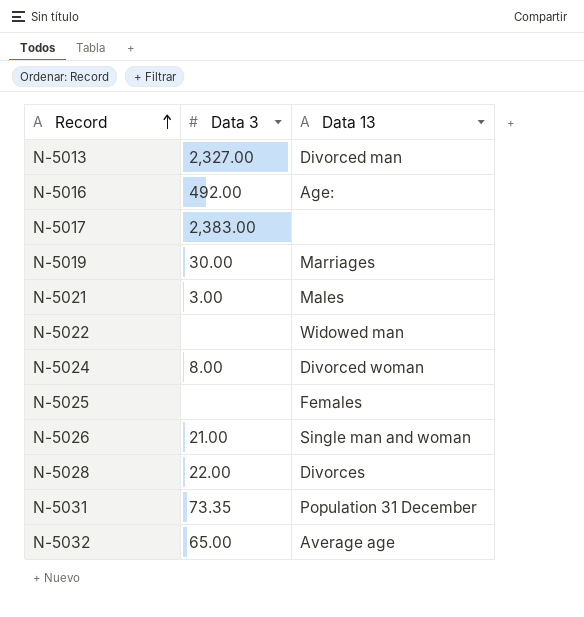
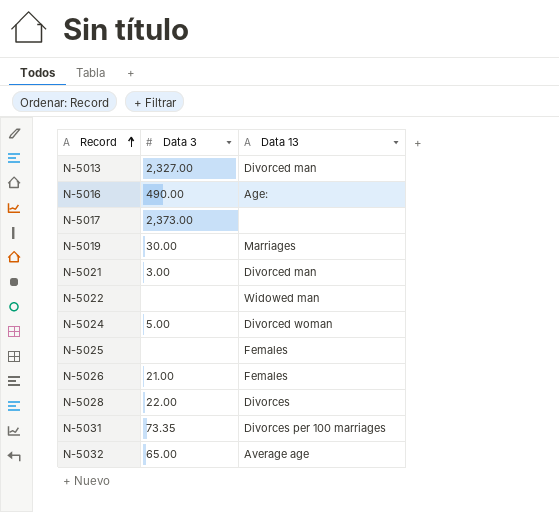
N-5016 | Data 3: 492.00 -> 490.00
N-5017 | Data 3: 2,383.00 -> 2,373.00
N-5021 | Data 13: Males -> Divorced man
N-5024 | Data 3: 8.00 -> 5.00
N-5026 | Data 13: Single man and woman -> Females
N-5031 | Data 13: Population 31 December -> Divorces per 100 marriages

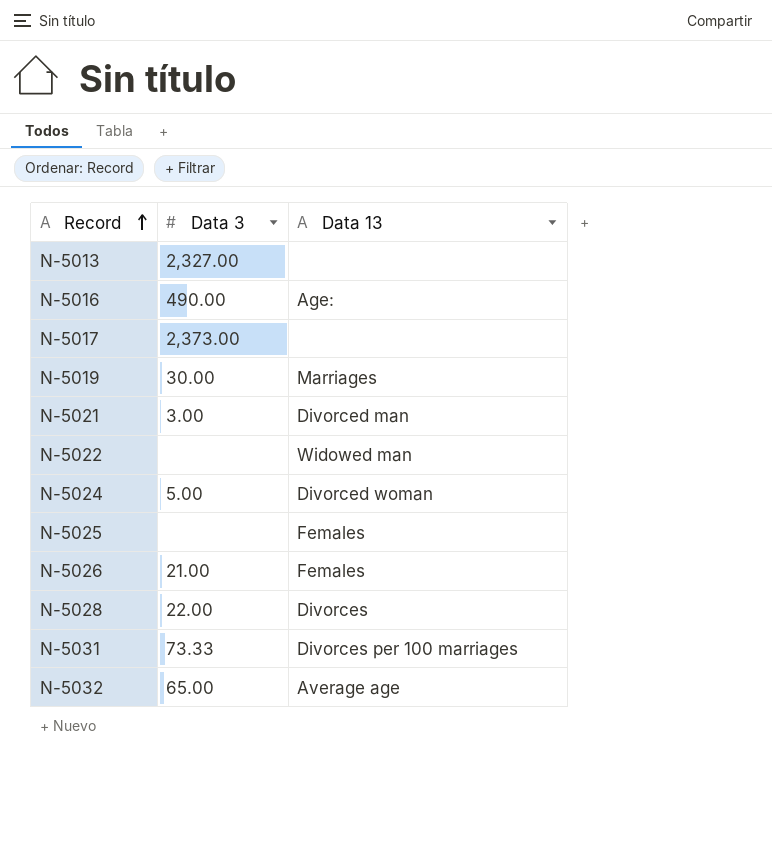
N-5013 | Data 13: Divorced man -> none
N-5031 | Data 3: 73.35 -> 73.33

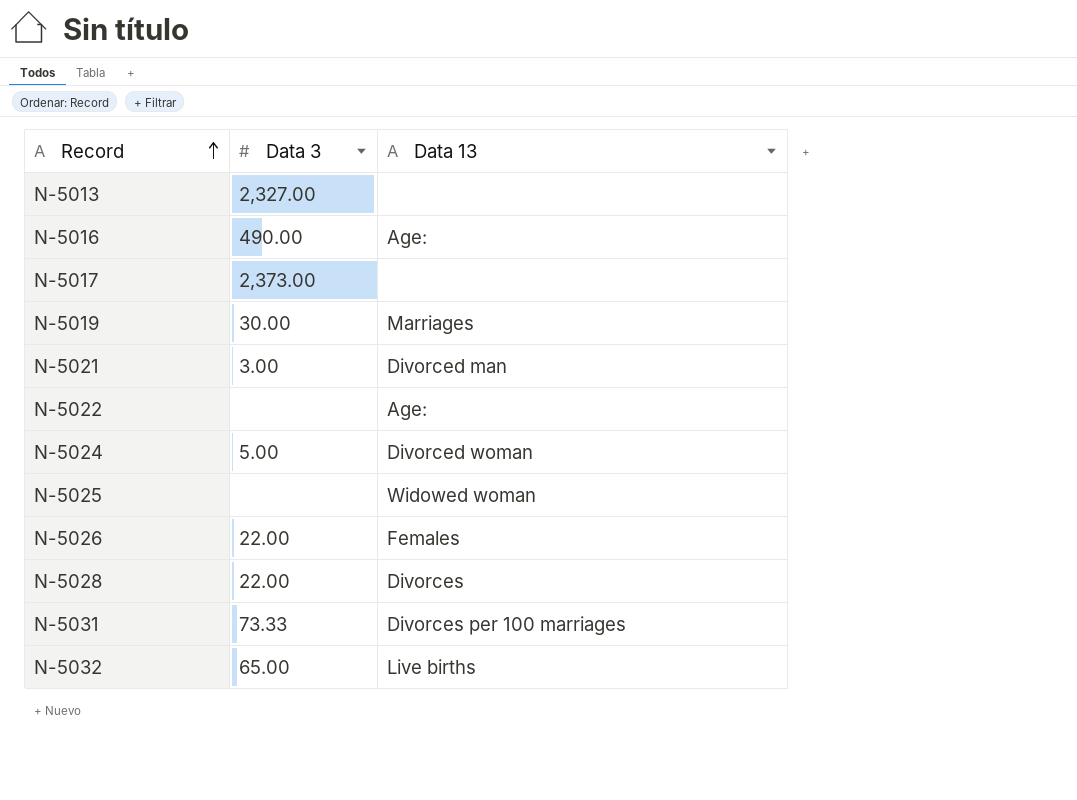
N-5022 | Data 13: Widowed man -> Age:
N-5025 | Data 13: Females -> Widowed woman
N-5026 | Data 3: 21.00 -> 22.00
N-5032 | Data 13: Average age -> Live births

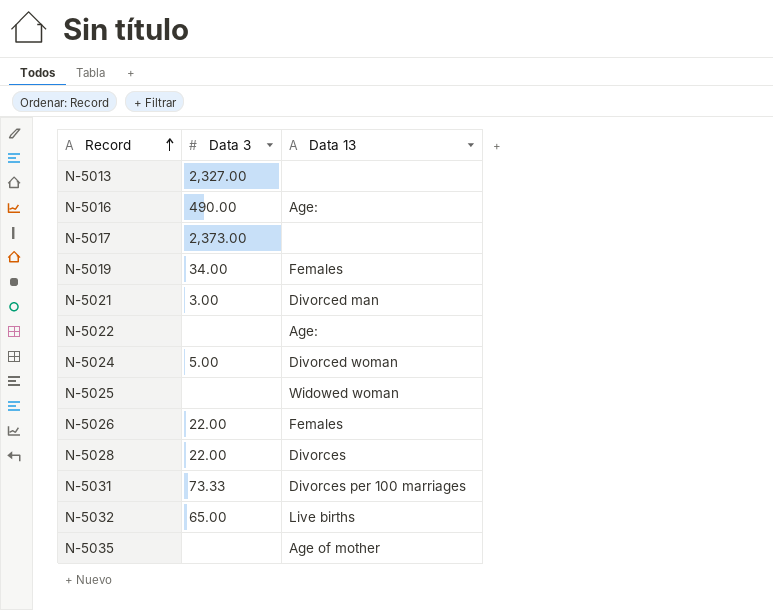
N-5019 | Data 3: 30.00 -> 34.00
N-5019 | Data 13: Marriages -> Females
row N-5035: none -> none | Age of mother

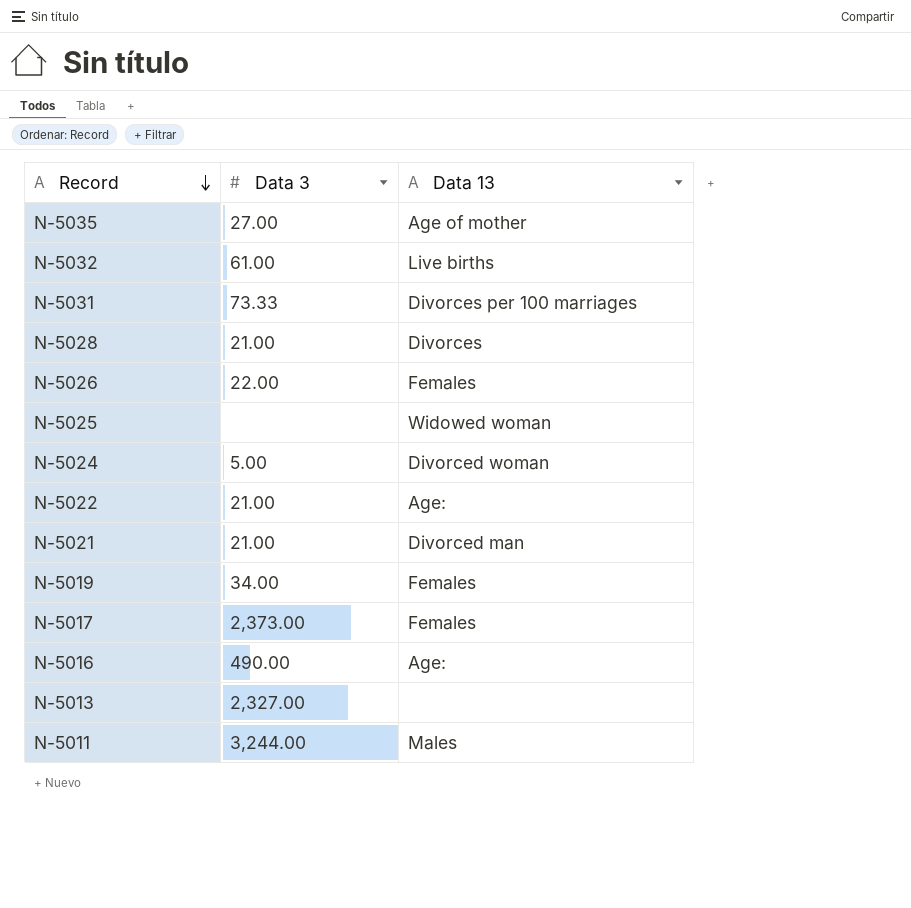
row order: Record ascending -> Record descending
N-5035 | Data 3: none -> 27.00
N-5032 | Data 3: 65.00 -> 61.00
N-5028 | Data 3: 22.00 -> 21.00
N-5022 | Data 3: none -> 21.00
N-5021 | Data 3: 3.00 -> 21.00
N-5017 | Data 13: none -> Females
row N-5011: none -> 3,244.00 | Males

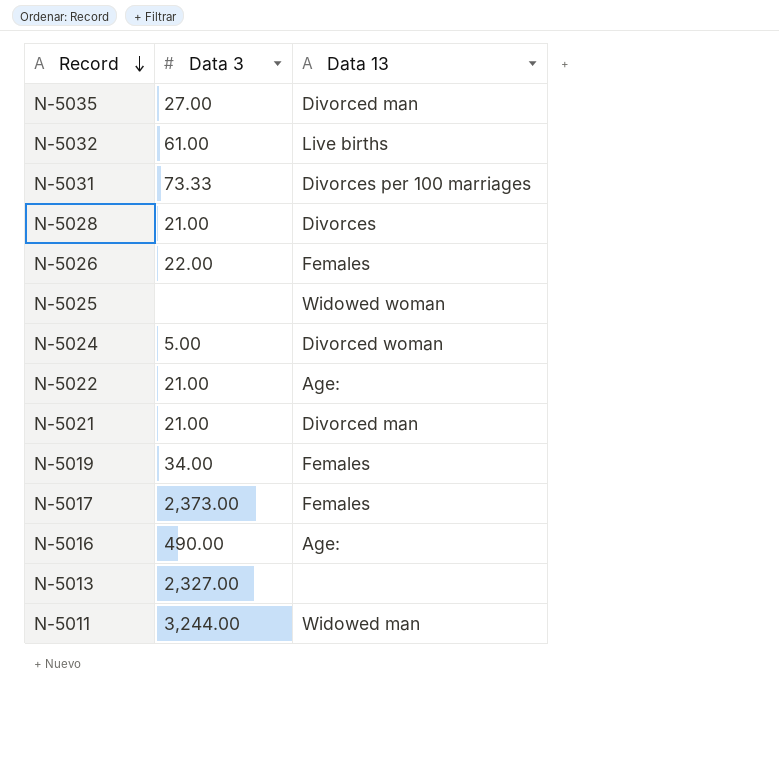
N-5035 | Data 13: Age of mother -> Divorced man
N-5011 | Data 13: Males -> Widowed man

